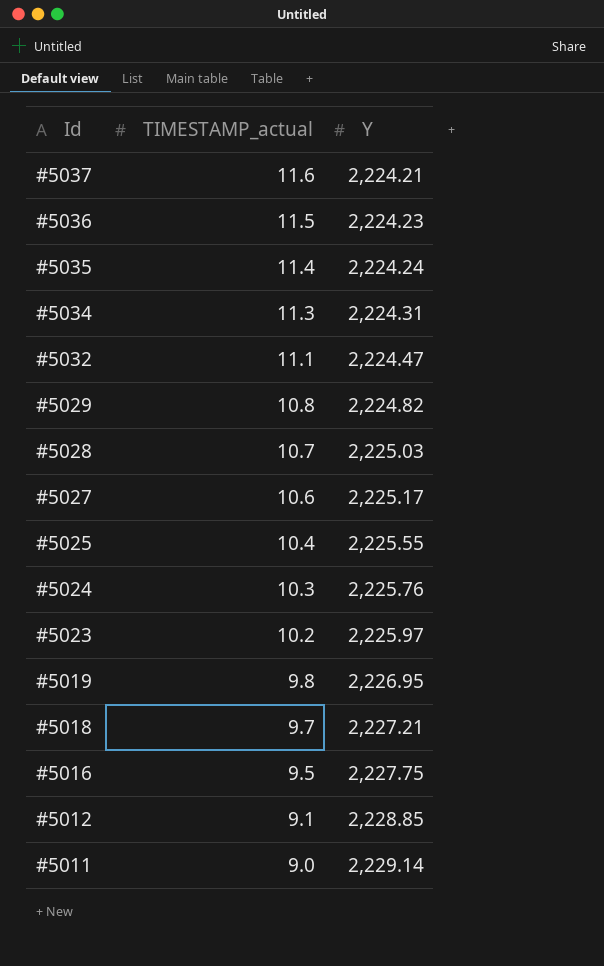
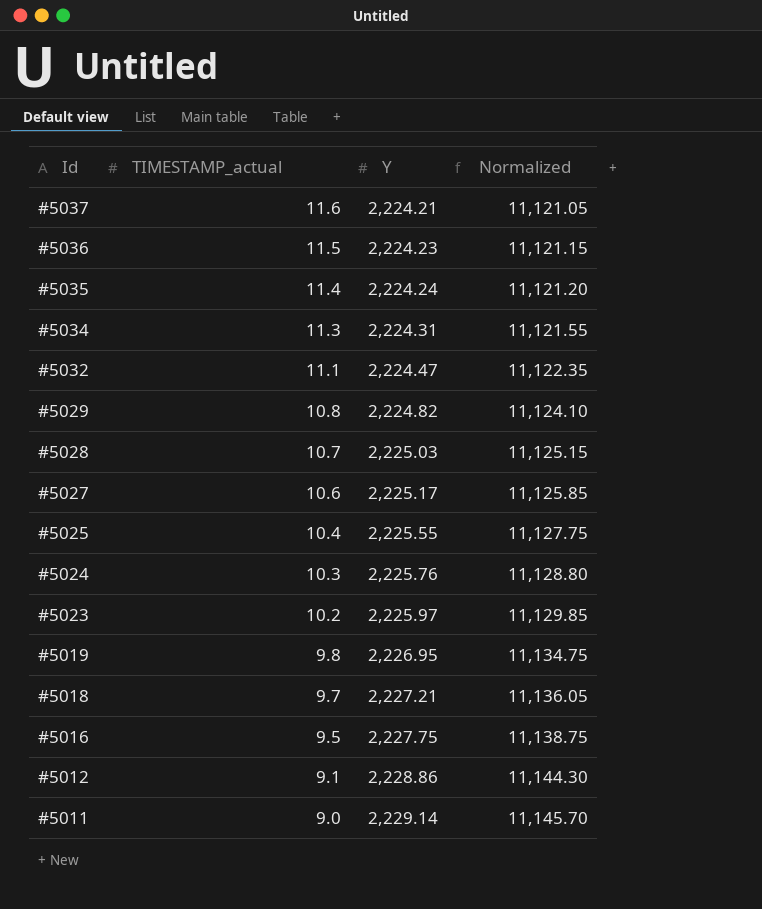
column Normalized | formula: none -> [Y] * 5
#5012 | Y: 2,228.85 -> 2,228.86

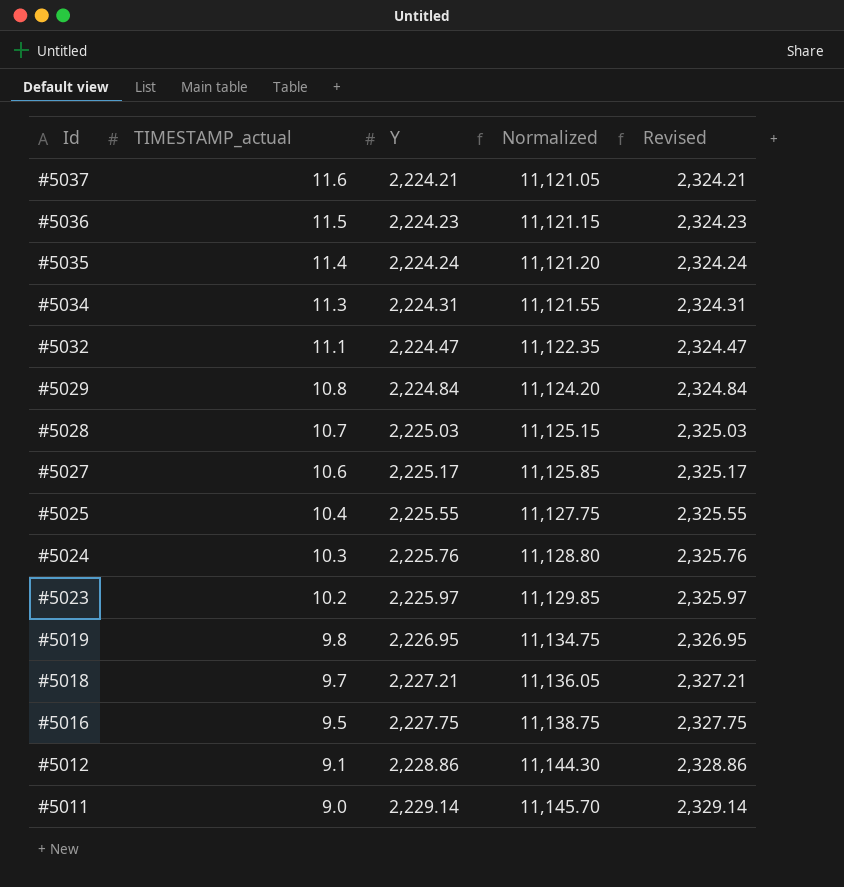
column Revised | formula: none -> [Y] + 100
#5029 | Y: 2,224.82 -> 2,224.84
#5029 | Normalized: 11,124.10 -> 11,124.20

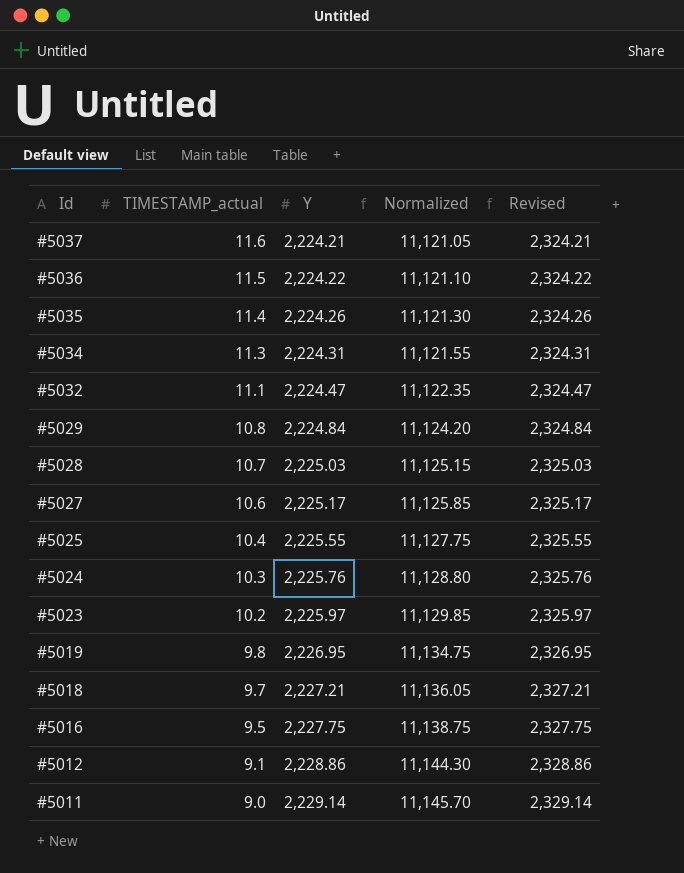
#5036 | Y: 2,224.23 -> 2,224.22
#5036 | Normalized: 11,121.15 -> 11,121.10
#5036 | Revised: 2,324.23 -> 2,324.22
#5035 | Y: 2,224.24 -> 2,224.26
#5035 | Normalized: 11,121.20 -> 11,121.30
#5035 | Revised: 2,324.24 -> 2,324.26

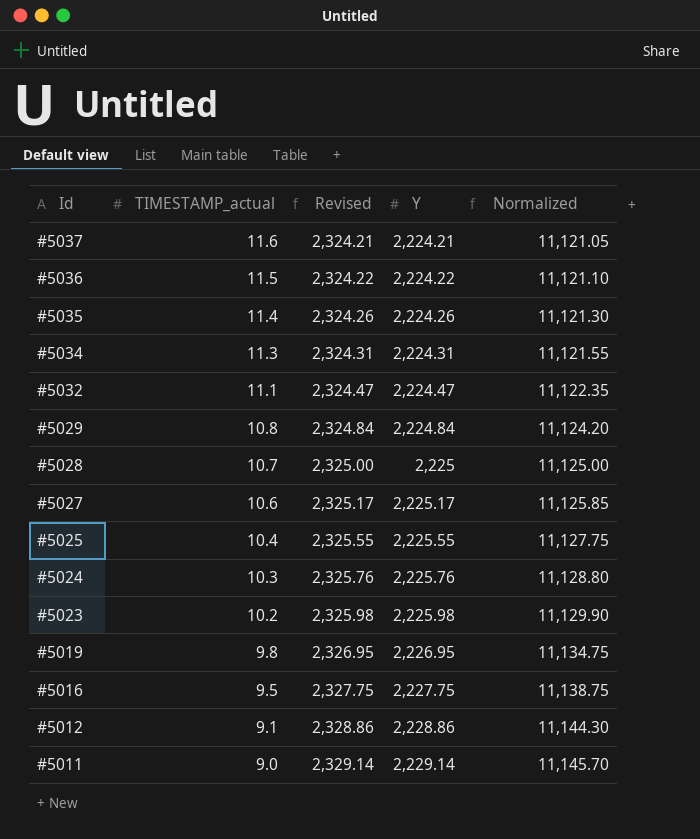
column Revised | position: 5 -> 3
row #5018: 9.7 | 2,227.21 | 11,136.05 | 2,327.21 -> none
#5028 | Revised: 2,325.03 -> 2,325.00
#5028 | Y: 2,225.03 -> 2,225
#5028 | Normalized: 11,125.15 -> 11,125.00
#5023 | Revised: 2,325.97 -> 2,325.98
#5023 | Y: 2,225.97 -> 2,225.98
#5023 | Normalized: 11,129.85 -> 11,129.90

